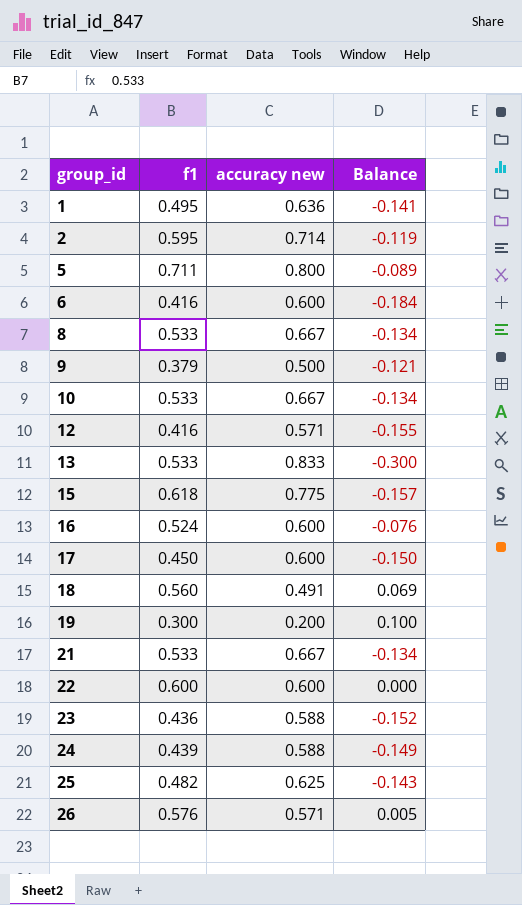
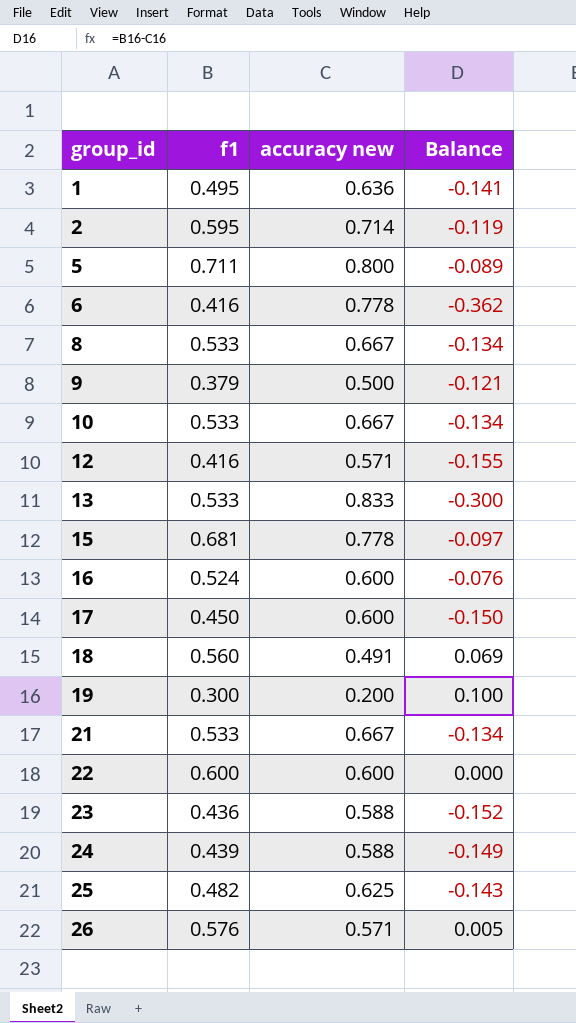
6 | accuracy new: 0.600 -> 0.778
6 | Balance: -0.184 -> -0.362
15 | f1: 0.618 -> 0.681
15 | accuracy new: 0.775 -> 0.778
15 | Balance: -0.157 -> -0.097

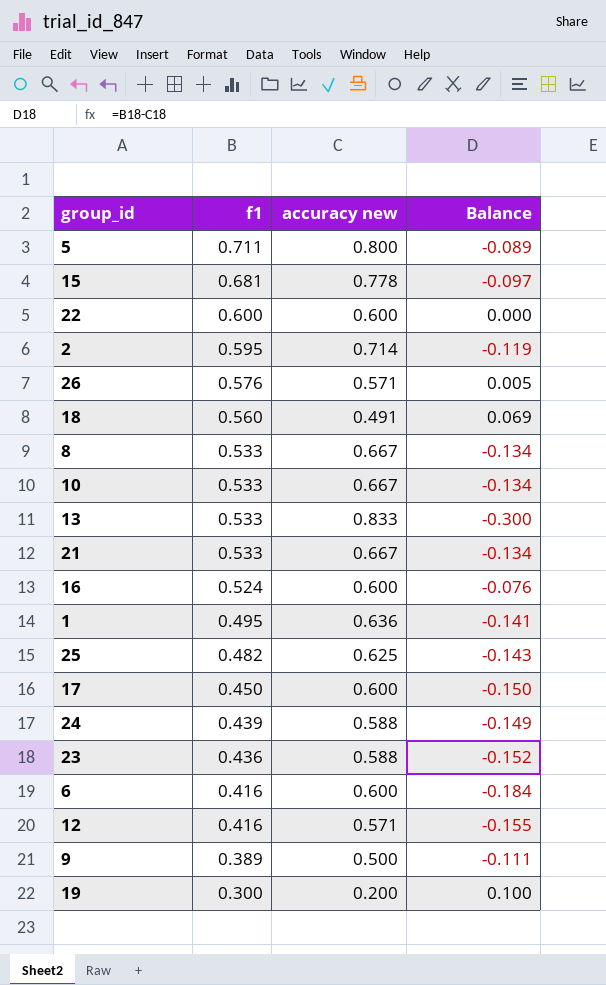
row order: group_id ascending -> f1 descending
6 | accuracy new: 0.778 -> 0.600
6 | Balance: -0.362 -> -0.184
9 | f1: 0.379 -> 0.389
9 | Balance: -0.121 -> -0.111

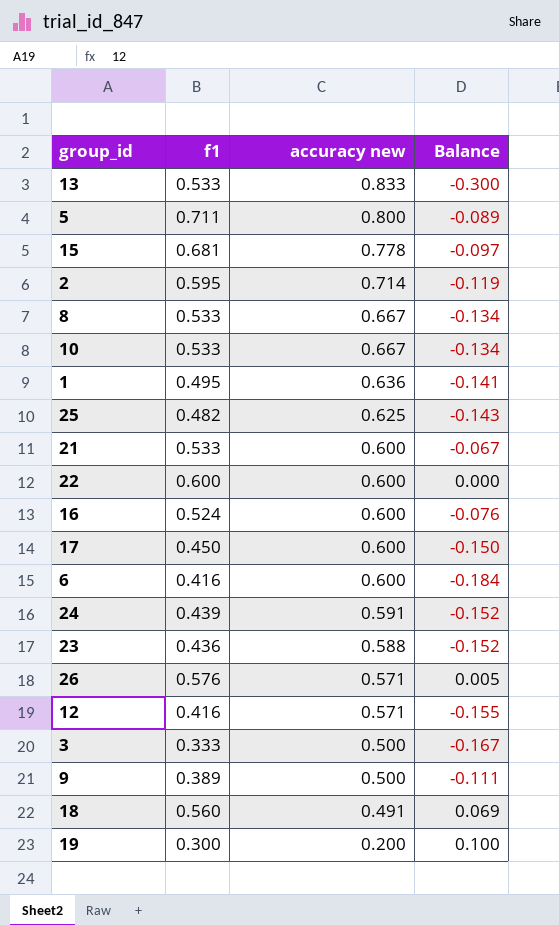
row order: f1 descending -> accuracy new descending
21 | accuracy new: 0.667 -> 0.600
21 | Balance: -0.134 -> -0.067
24 | accuracy new: 0.588 -> 0.591
24 | Balance: -0.149 -> -0.152
row 3: none -> 0.333 | 0.500 | -0.167

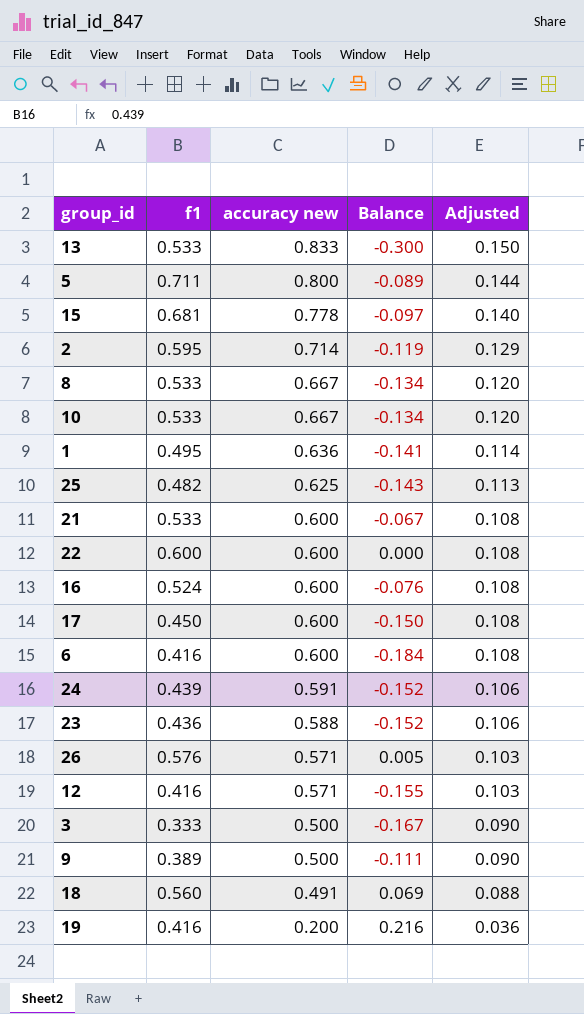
column Adjusted | formula: none -> [accuracy new] * 0.18
19 | f1: 0.300 -> 0.416
19 | Balance: 0.100 -> 0.216

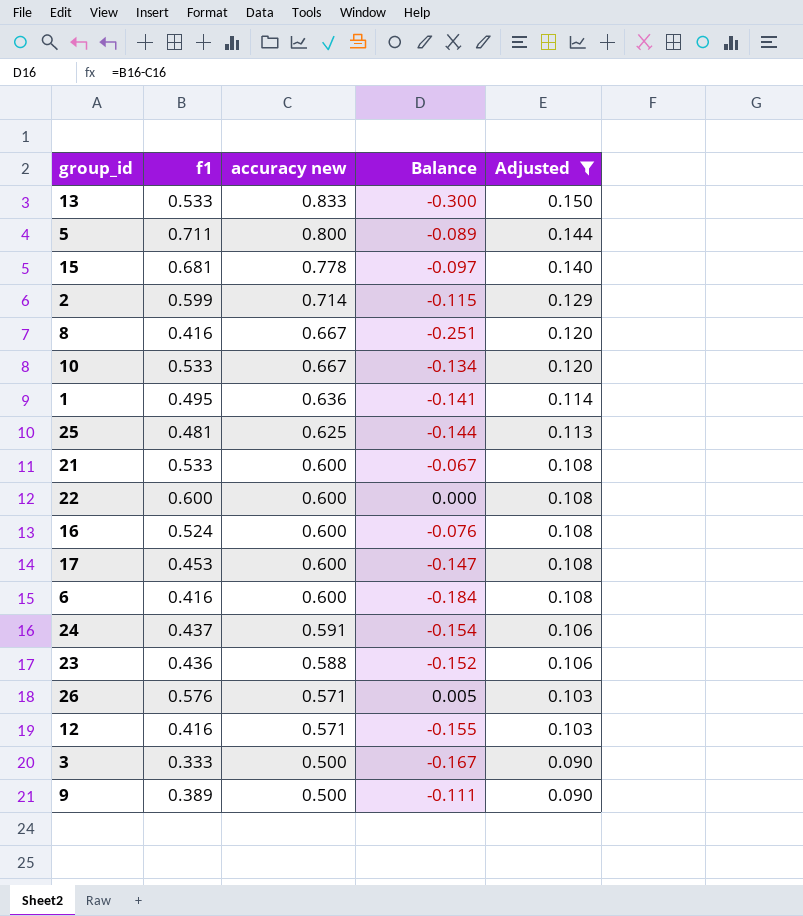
filter: none -> Adjusted >= 0.090
2 | f1: 0.595 -> 0.599
2 | Balance: -0.119 -> -0.115
8 | f1: 0.533 -> 0.416
8 | Balance: -0.134 -> -0.251
25 | f1: 0.482 -> 0.481
25 | Balance: -0.143 -> -0.144
17 | f1: 0.450 -> 0.453
17 | Balance: -0.150 -> -0.147
24 | f1: 0.439 -> 0.437
24 | Balance: -0.152 -> -0.154

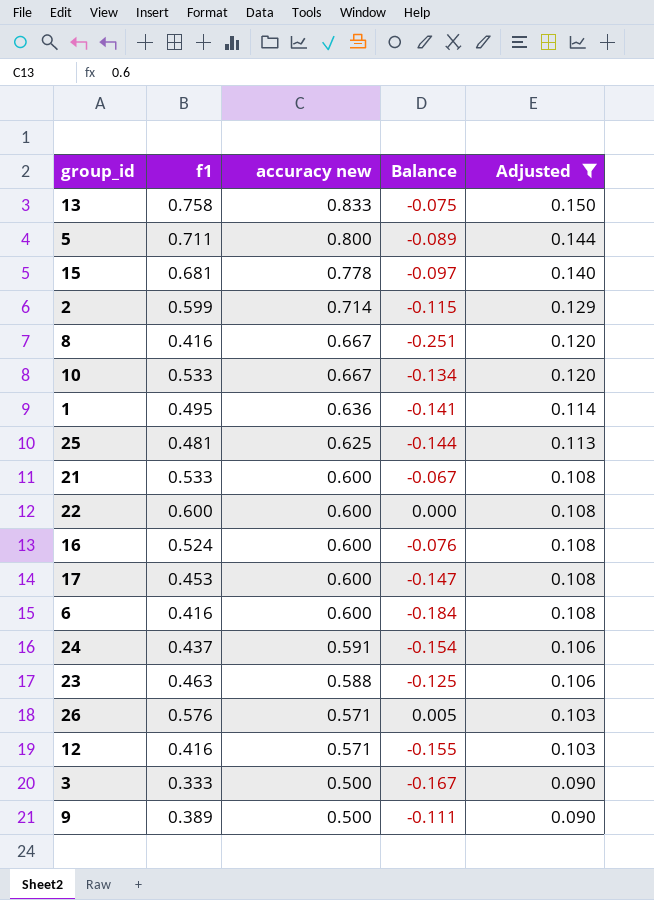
13 | f1: 0.533 -> 0.758
13 | Balance: -0.300 -> -0.075
23 | f1: 0.436 -> 0.463
23 | Balance: -0.152 -> -0.125

